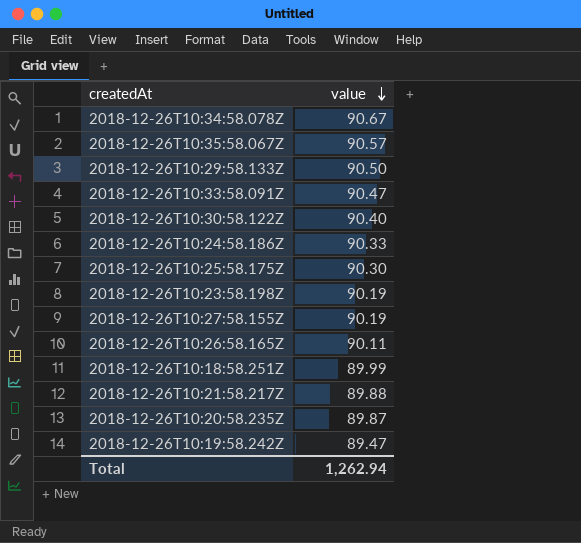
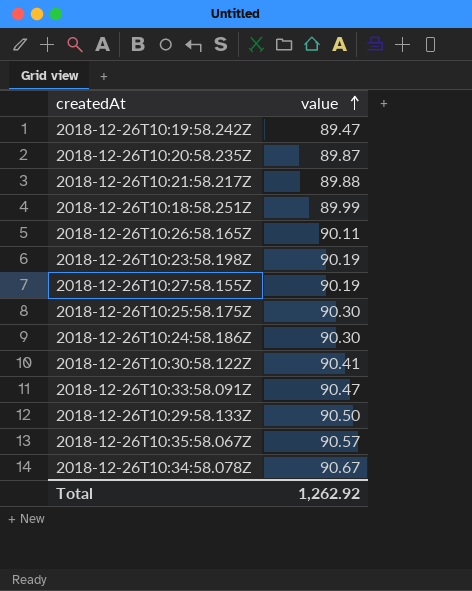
row order: value descending -> value ascending
2018-12-26T10:24:58.186Z | value: 90.33 -> 90.30
2018-12-26T10:30:58.122Z | value: 90.40 -> 90.41
Total | value: 1,262.94 -> 1,262.92

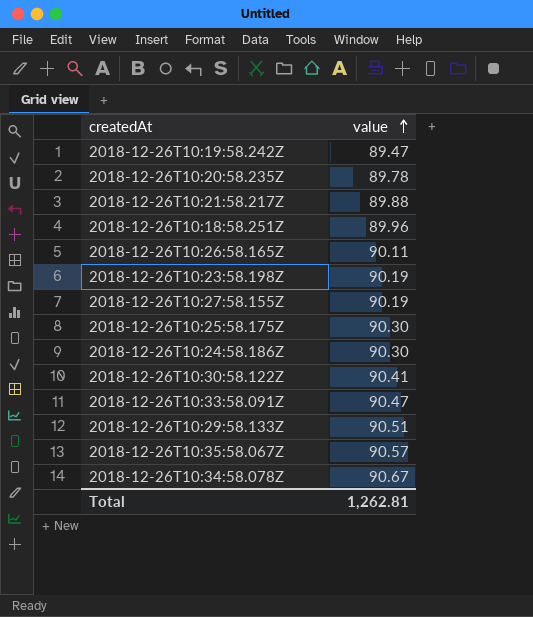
2018-12-26T10:20:58.235Z | value: 89.87 -> 89.78
2018-12-26T10:18:58.251Z | value: 89.99 -> 89.96
2018-12-26T10:29:58.133Z | value: 90.50 -> 90.51
Total | value: 1,262.92 -> 1,262.81

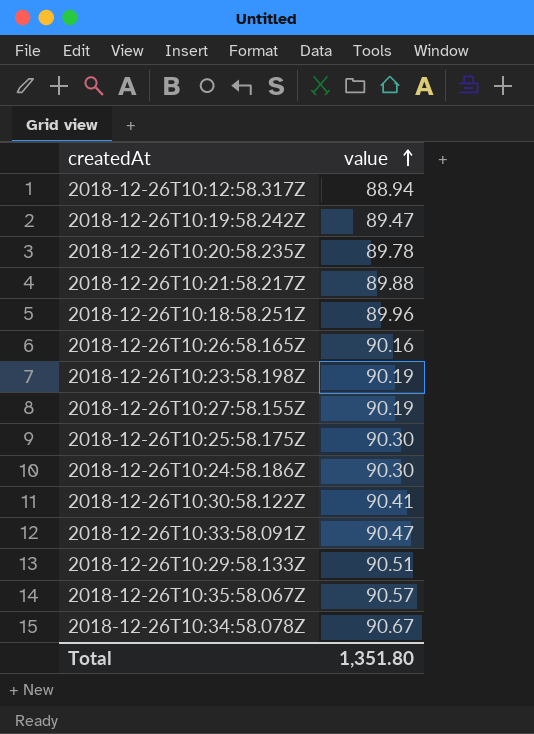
row 2018-12-26T10:12:58.317Z: none -> 88.94
2018-12-26T10:26:58.165Z | value: 90.11 -> 90.16
Total | value: 1,262.81 -> 1,351.80

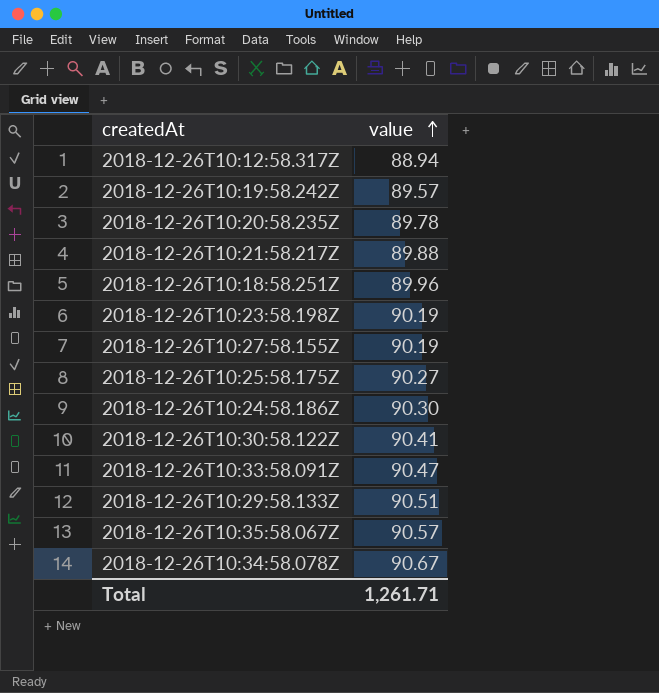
row 2018-12-26T10:26:58.165Z: 90.16 -> none
2018-12-26T10:19:58.242Z | value: 89.47 -> 89.57
2018-12-26T10:25:58.175Z | value: 90.30 -> 90.27
Total | value: 1,351.80 -> 1,261.71

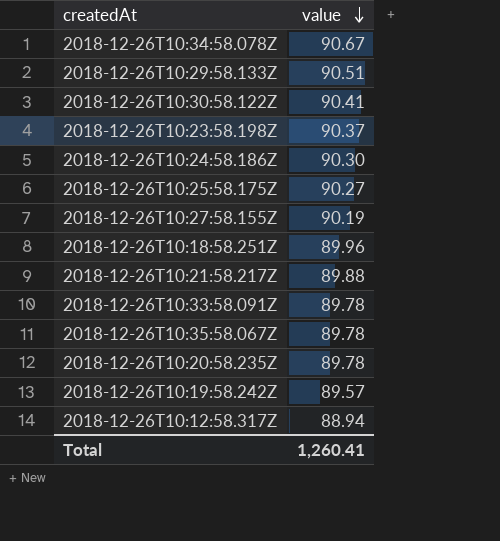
row order: value ascending -> value descending
2018-12-26T10:23:58.198Z | value: 90.19 -> 90.37
2018-12-26T10:33:58.091Z | value: 90.47 -> 89.78
2018-12-26T10:35:58.067Z | value: 90.57 -> 89.78
Total | value: 1,261.71 -> 1,260.41

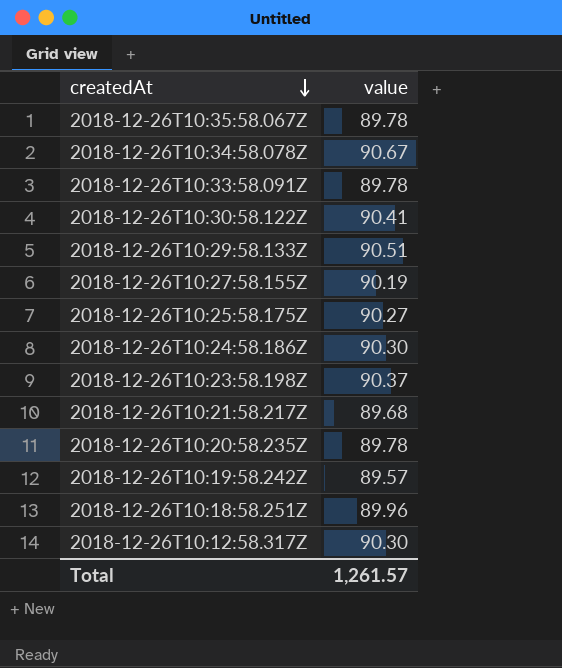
row order: value descending -> createdAt descending
2018-12-26T10:21:58.217Z | value: 89.88 -> 89.68
2018-12-26T10:12:58.317Z | value: 88.94 -> 90.30
Total | value: 1,260.41 -> 1,261.57

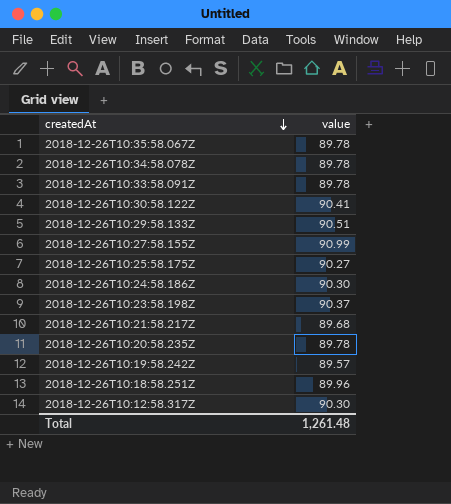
2018-12-26T10:34:58.078Z | value: 90.67 -> 89.78
2018-12-26T10:27:58.155Z | value: 90.19 -> 90.99
Total | value: 1,261.57 -> 1,261.48

